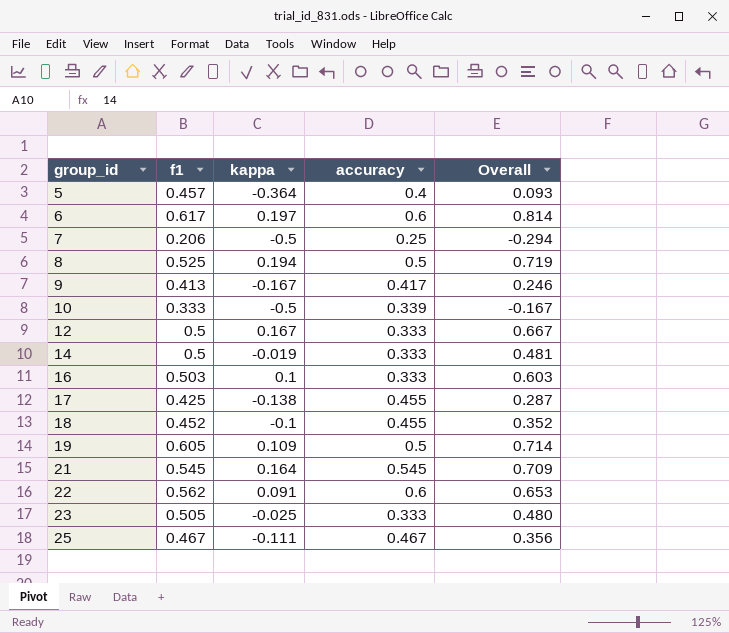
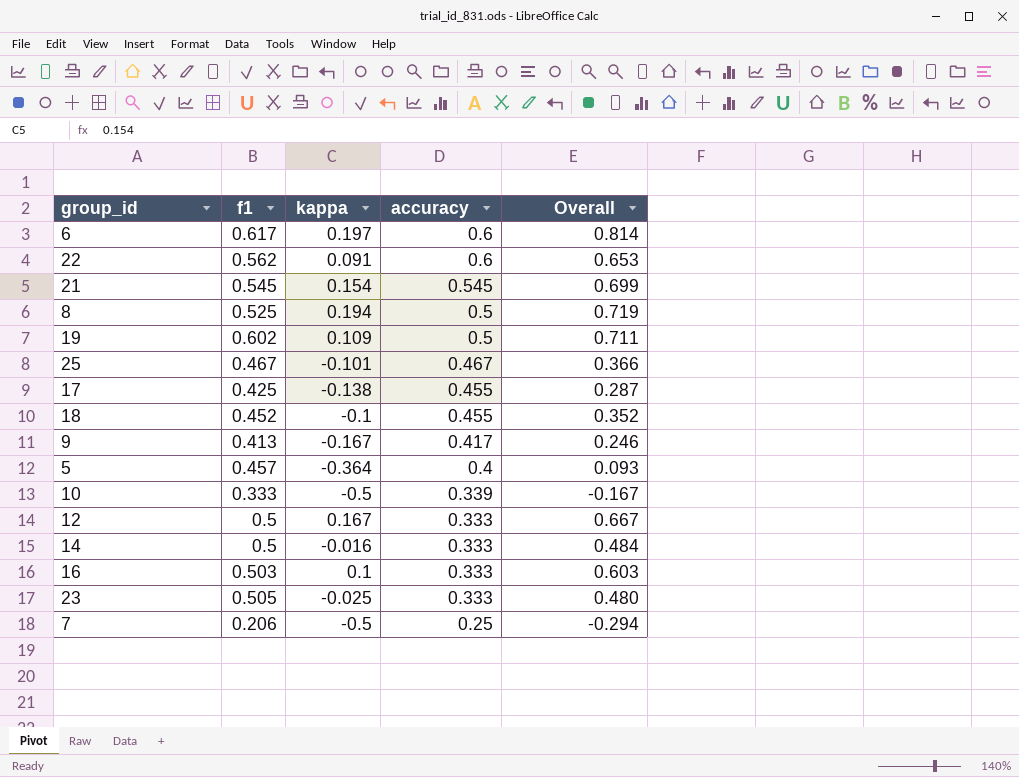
row order: group_id ascending -> accuracy descending
21 | kappa: 0.164 -> 0.154
21 | Overall: 0.709 -> 0.699
19 | f1: 0.605 -> 0.602
19 | Overall: 0.714 -> 0.711
25 | kappa: -0.111 -> -0.101
25 | Overall: 0.356 -> 0.366
14 | kappa: -0.019 -> -0.016
14 | Overall: 0.481 -> 0.484

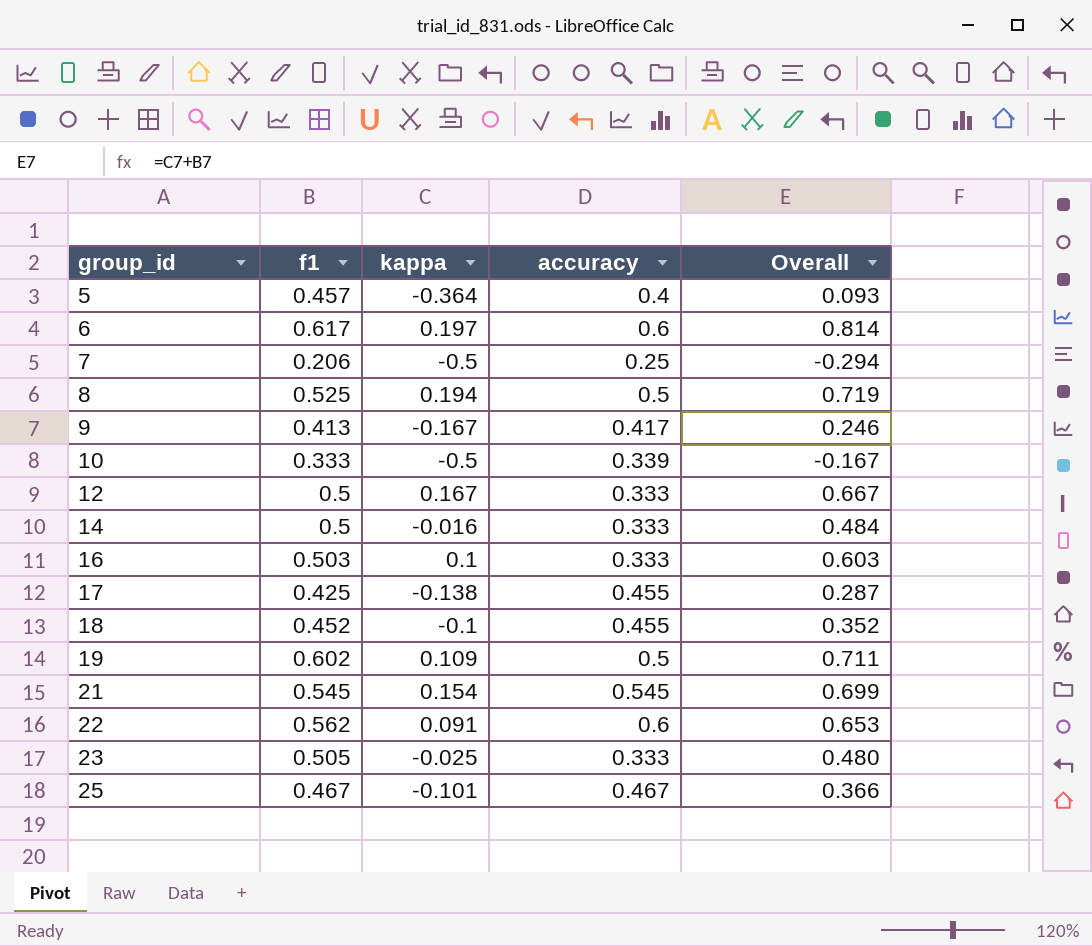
row order: accuracy descending -> group_id ascending

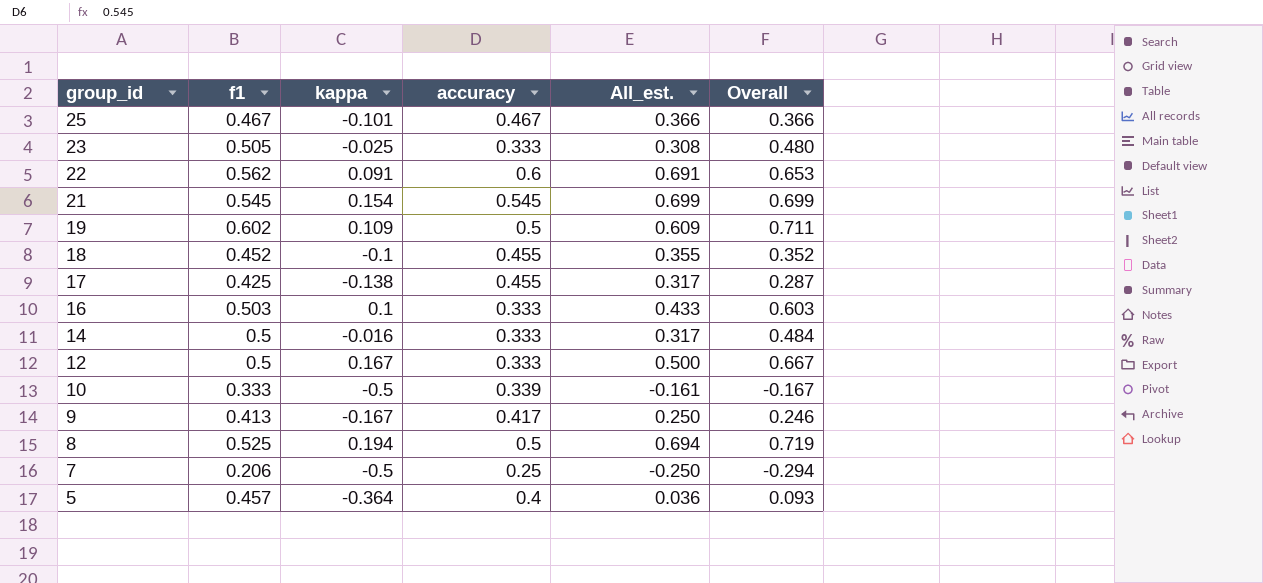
row order: group_id ascending -> group_id descending
column All_est. | formula: none -> [kappa] + [accuracy]
row 6: 0.617 | 0.197 | 0.6 | 0.814 -> none

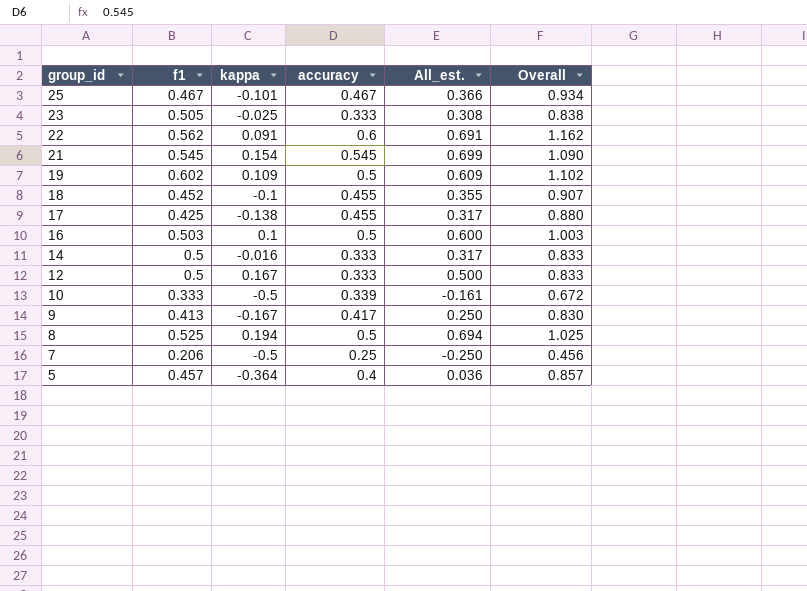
column Overall | formula: [f1] + [kappa] -> [f1] + [accuracy]
16 | accuracy: 0.333 -> 0.5
16 | All_est.: 0.433 -> 0.600

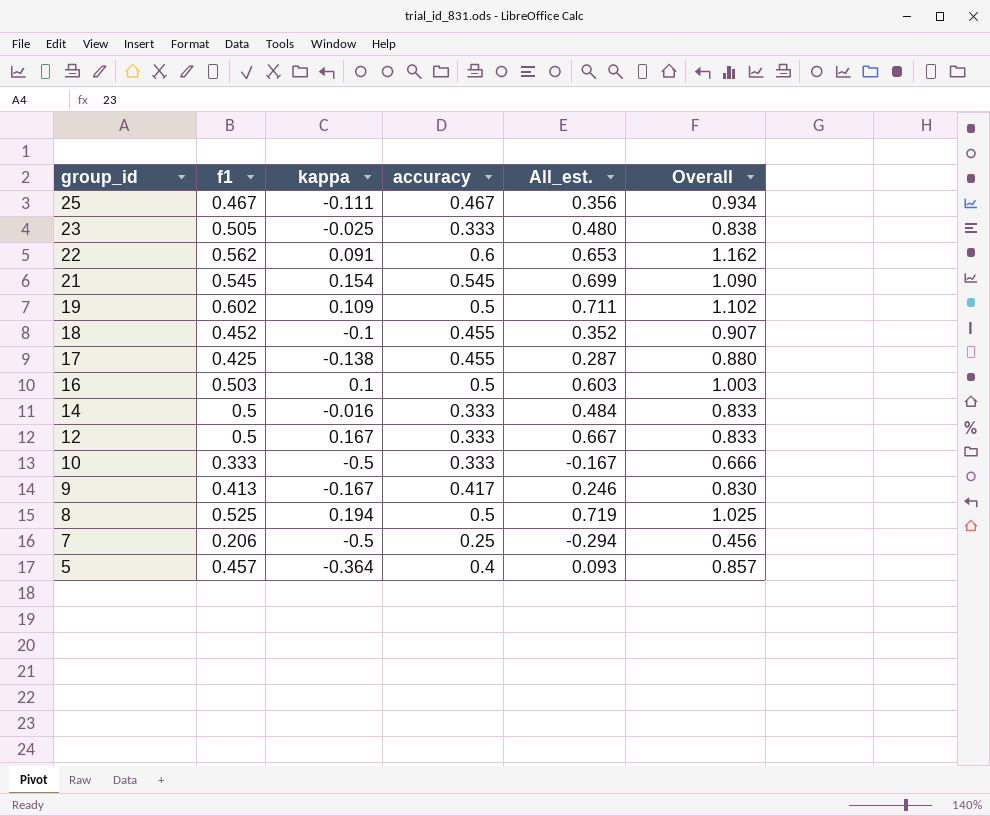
column All_est. | formula: [kappa] + [accuracy] -> [f1] + [kappa]
25 | kappa: -0.101 -> -0.111
10 | accuracy: 0.339 -> 0.333
10 | Overall: 0.672 -> 0.666

